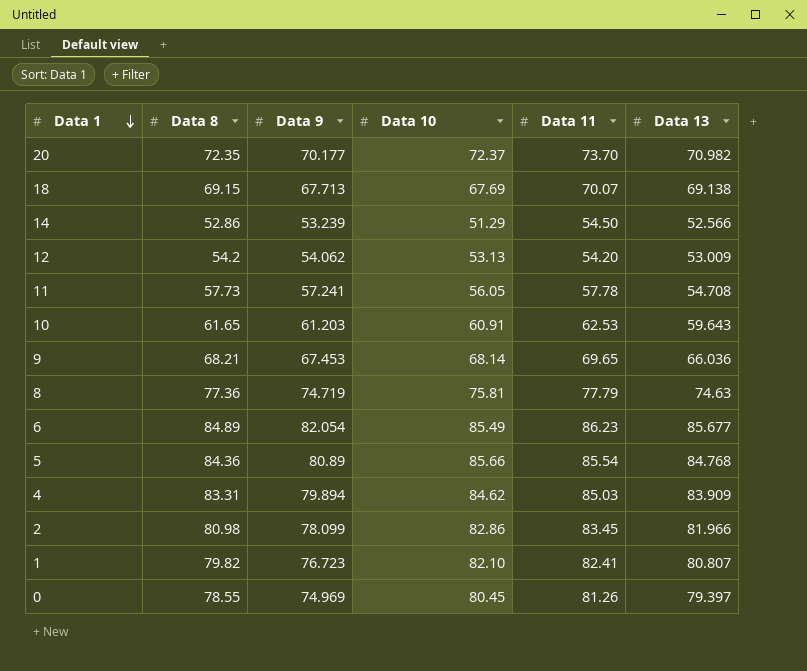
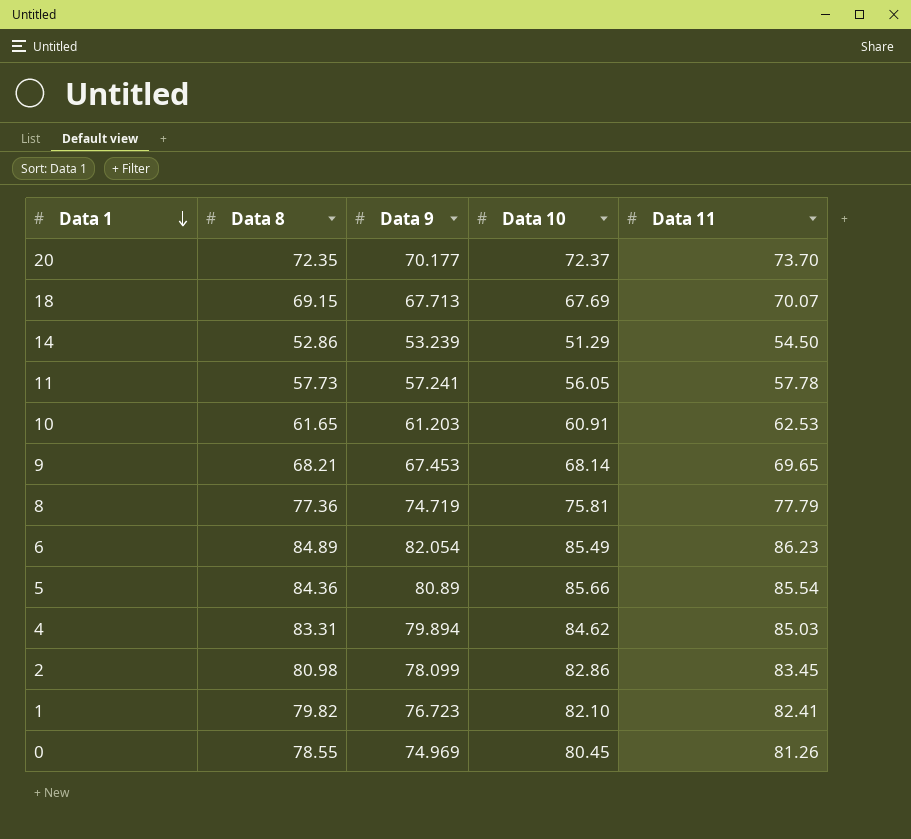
column Data 13 | position: 6 -> none
row 12: 54.2 | 54.062 | 53.13 | 54.20 | 53.009 -> none

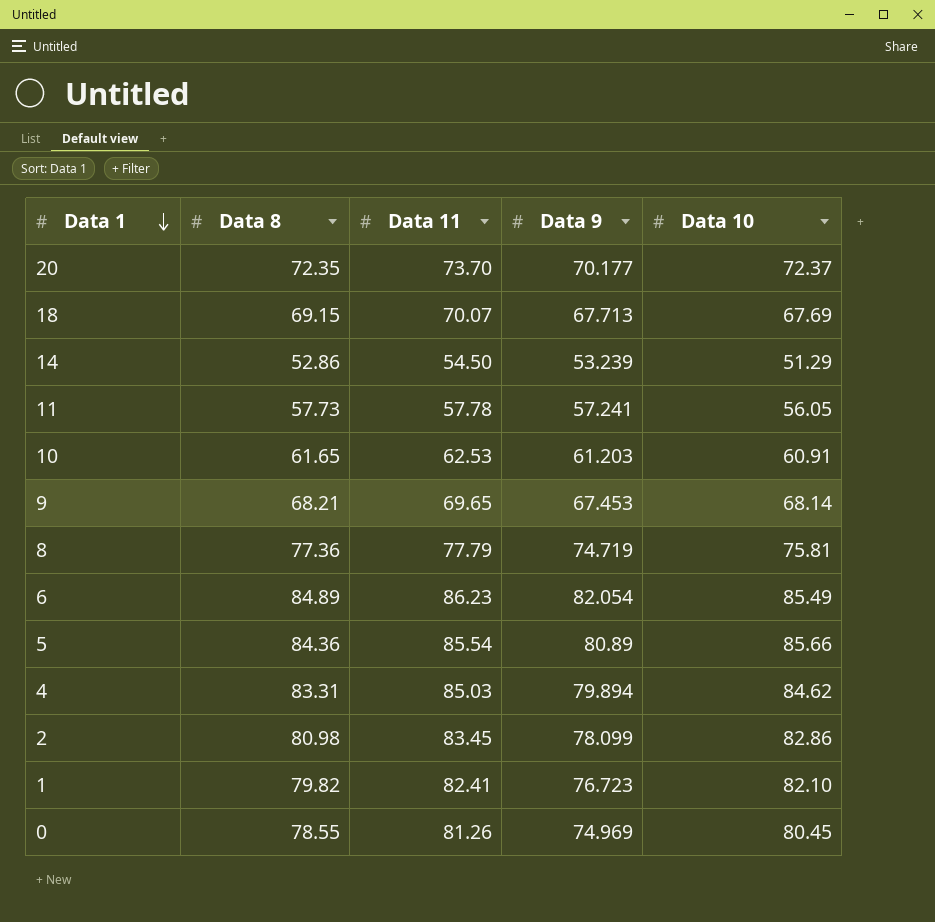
column Data 11 | position: 5 -> 3

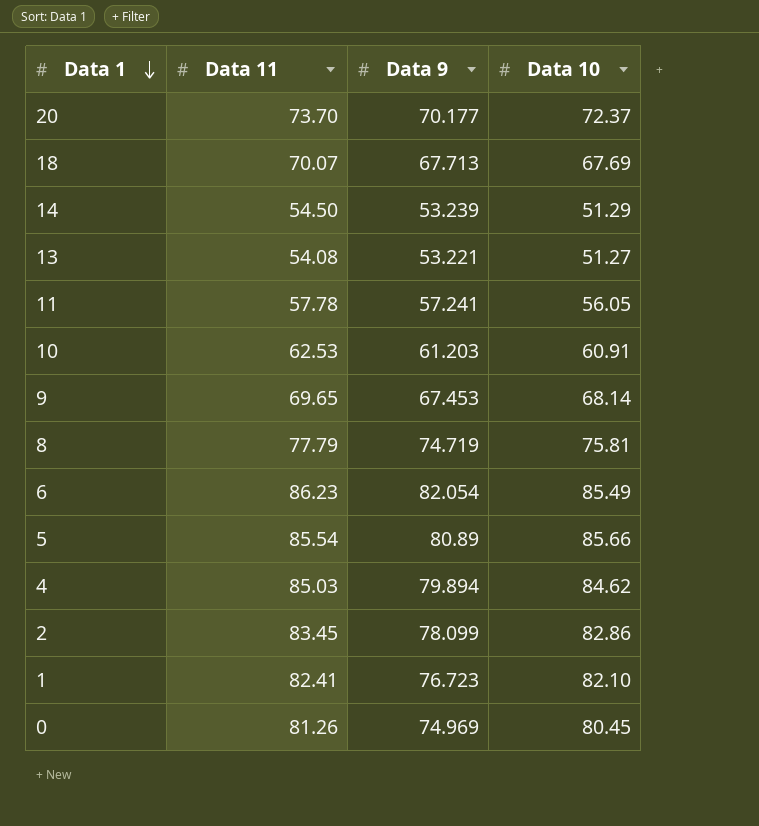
column Data 8 | position: 2 -> none
row 13: none -> 54.08 | 53.221 | 51.27

